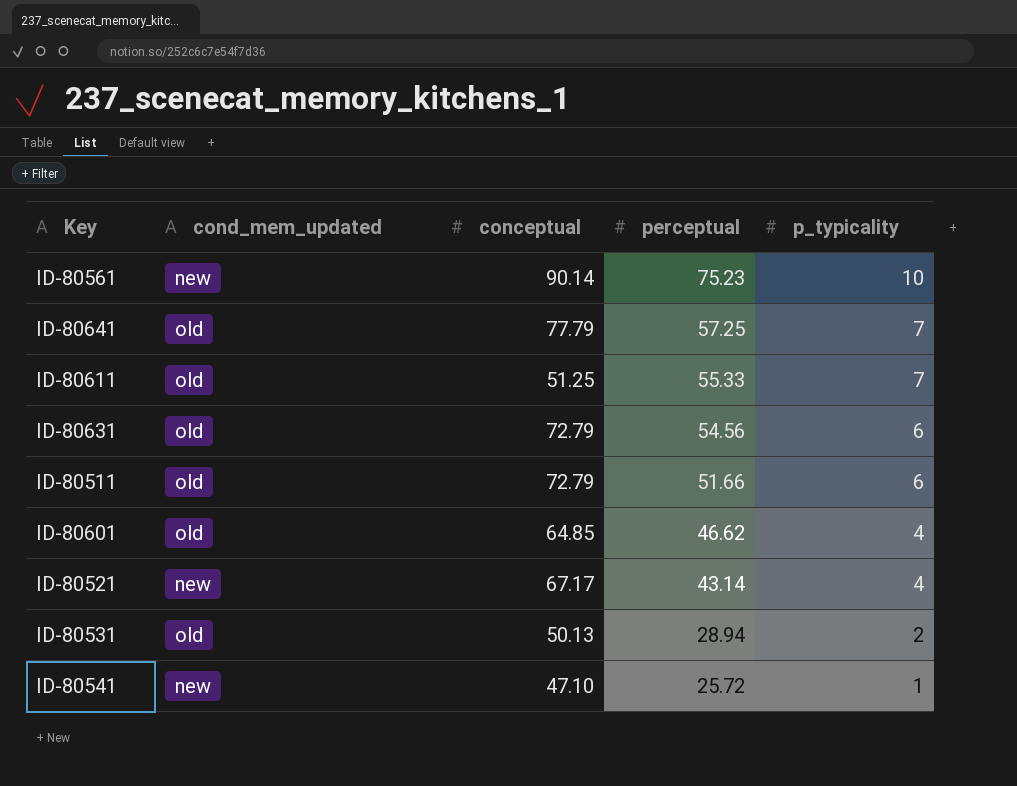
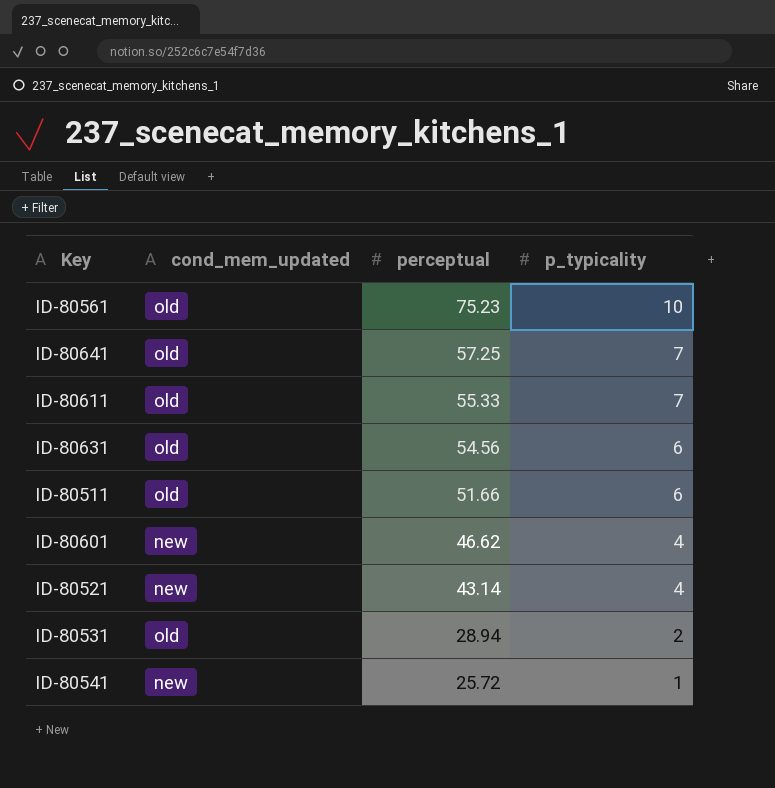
column conceptual | position: 3 -> none
ID-80561 | cond_mem_updated: new -> old
ID-80601 | cond_mem_updated: old -> new

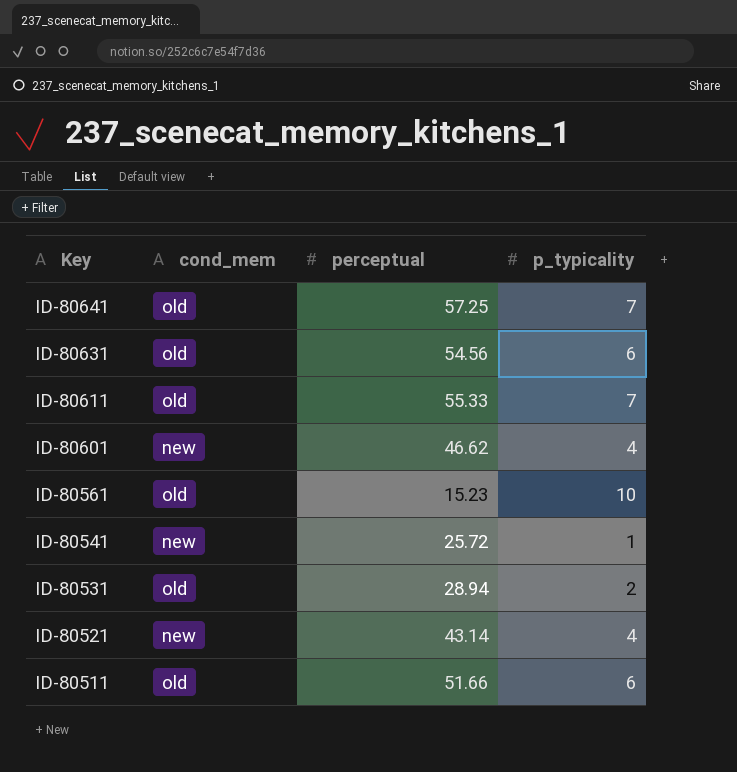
row order: perceptual descending -> Key descending
column name: cond_mem_updated -> cond_mem
ID-80561 | perceptual: 75.23 -> 15.23

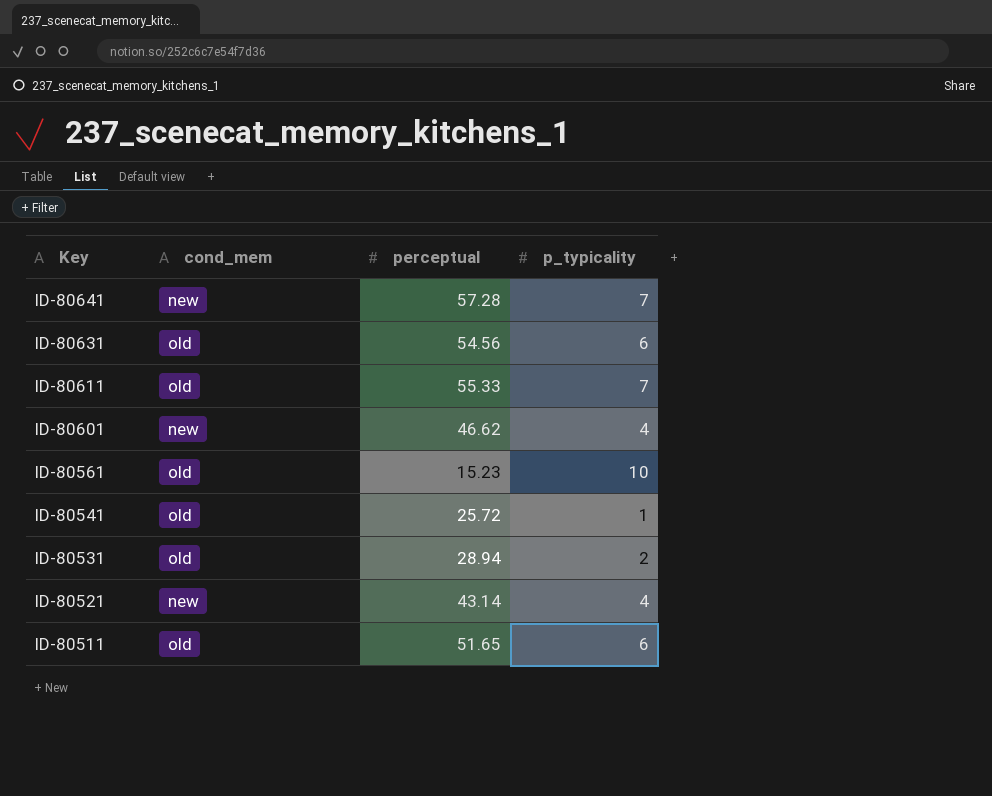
ID-80641 | cond_mem: old -> new
ID-80641 | perceptual: 57.25 -> 57.28
ID-80541 | cond_mem: new -> old
ID-80511 | perceptual: 51.66 -> 51.65

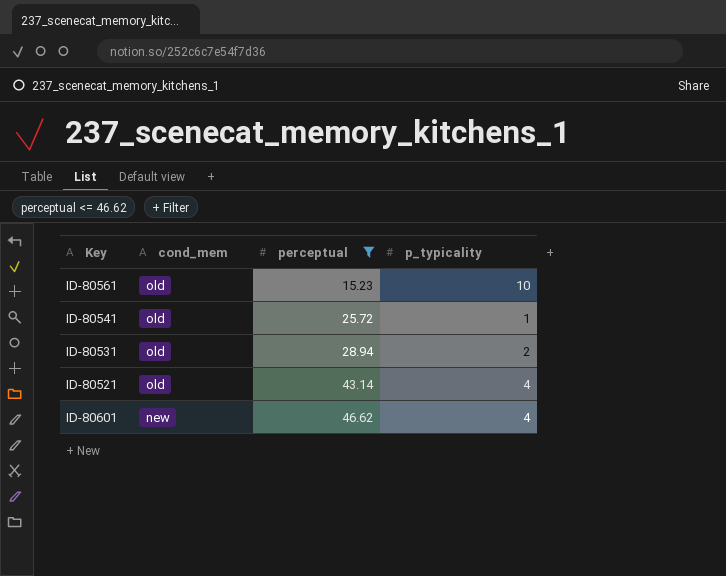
filter: none -> perceptual <= 46.62
row order: Key descending -> cond_mem descending
ID-80521 | cond_mem: new -> old

